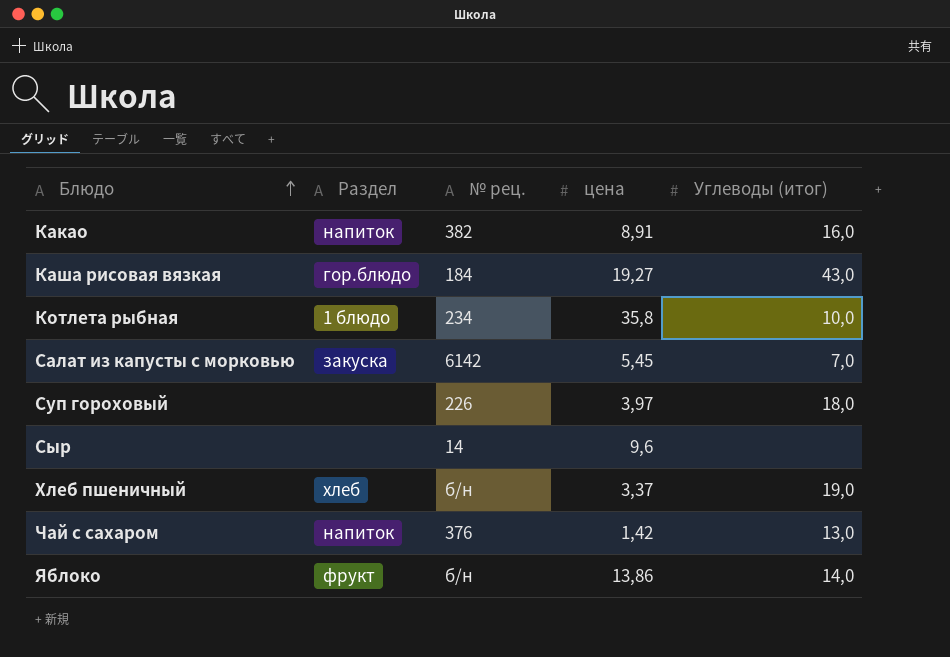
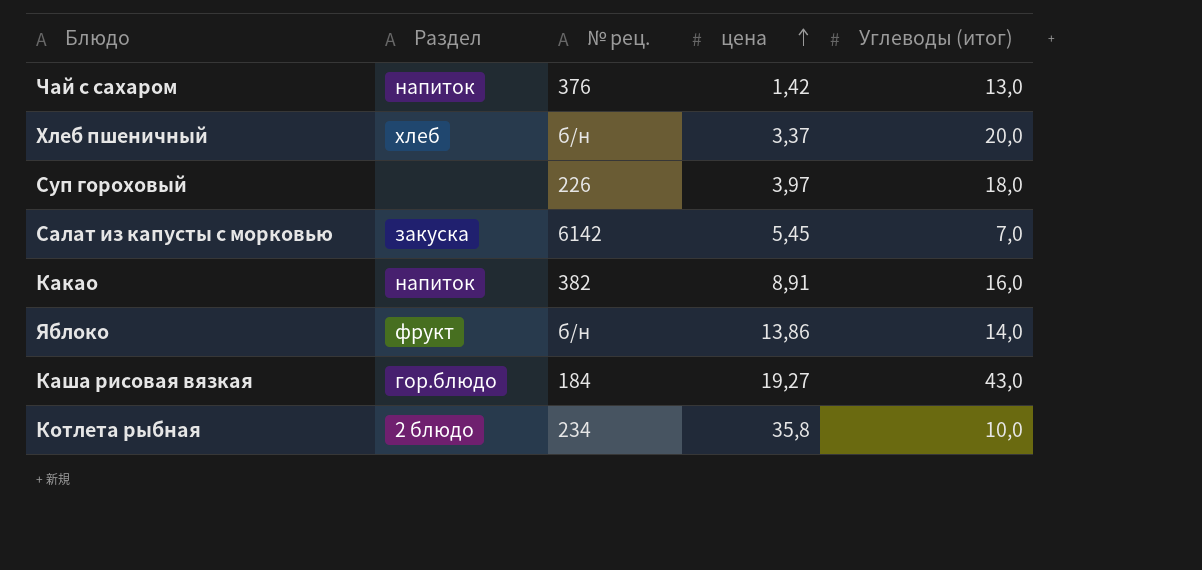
row order: Блюдо ascending -> цена ascending
row Сыр: none | 14 | 9,6 | none -> none
Хлеб пшеничный | Углеводы (итог): 19,0 -> 20,0
Котлета рыбная | Раздел: 1 блюдо -> 2 блюдо

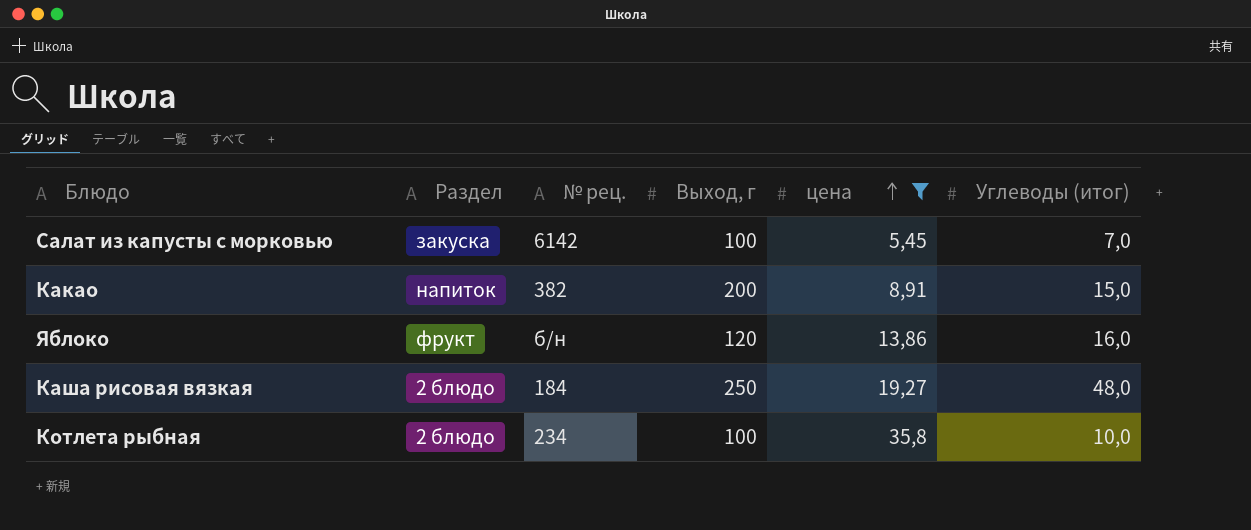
filter: none -> цена >= 5,45
column Выход, г | position: none -> 4
Какао | Углеводы (итог): 16,0 -> 15,0
Яблоко | Углеводы (итог): 14,0 -> 16,0
Каша рисовая вязкая | Раздел: гор.блюдо -> 2 блюдо
Каша рисовая вязкая | Углеводы (итог): 43,0 -> 48,0

